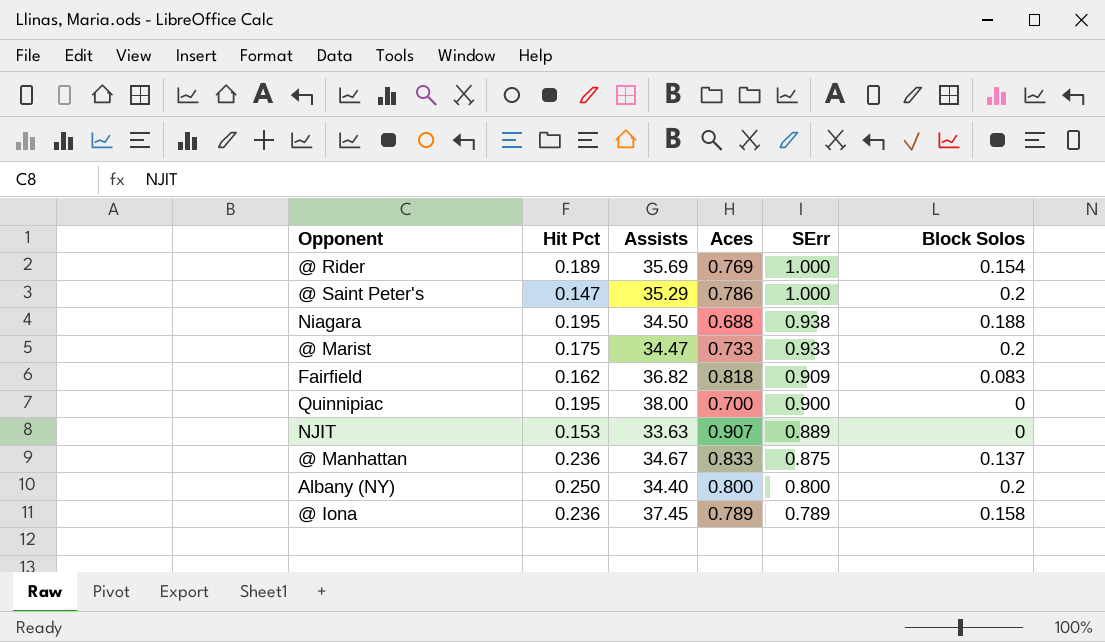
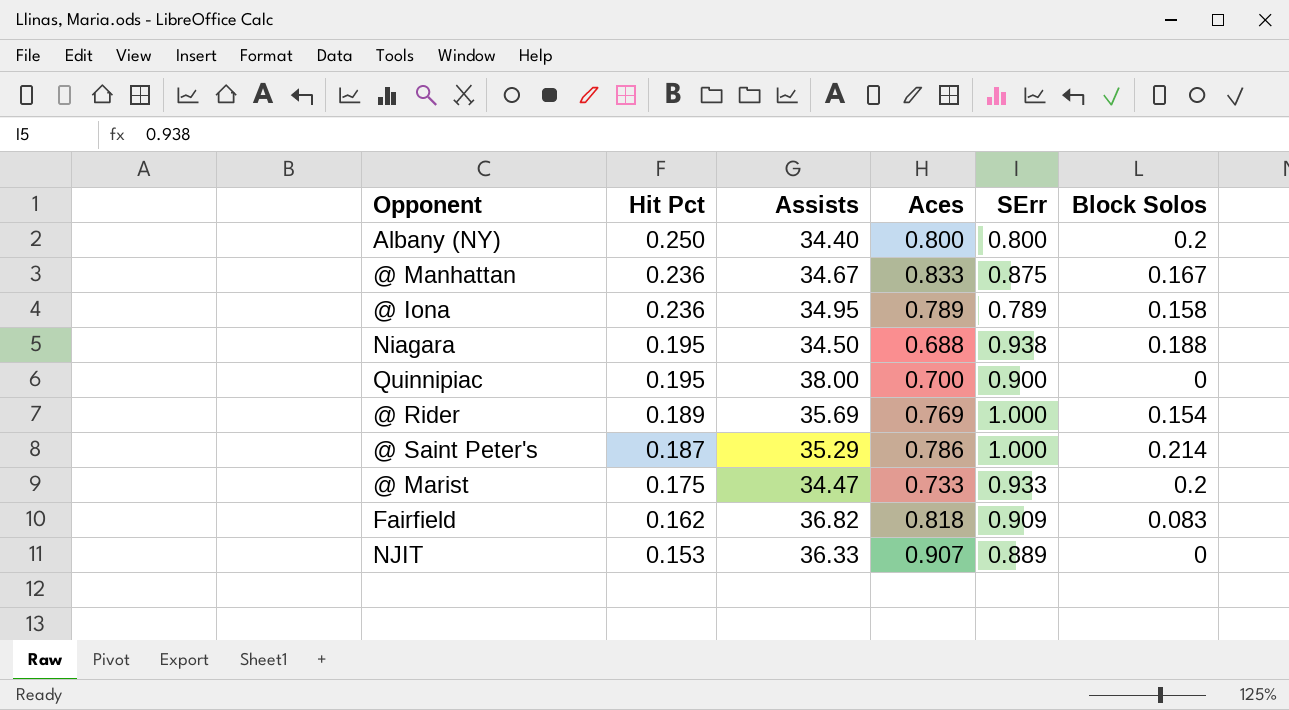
row order: SErr descending -> Hit Pct descending
@ Manhattan | Block Solos: 0.137 -> 0.167
@ Iona | Assists: 37.45 -> 34.95
@ Saint Peter's | Hit Pct: 0.147 -> 0.187
@ Saint Peter's | Block Solos: 0.2 -> 0.214
NJIT | Assists: 33.63 -> 36.33

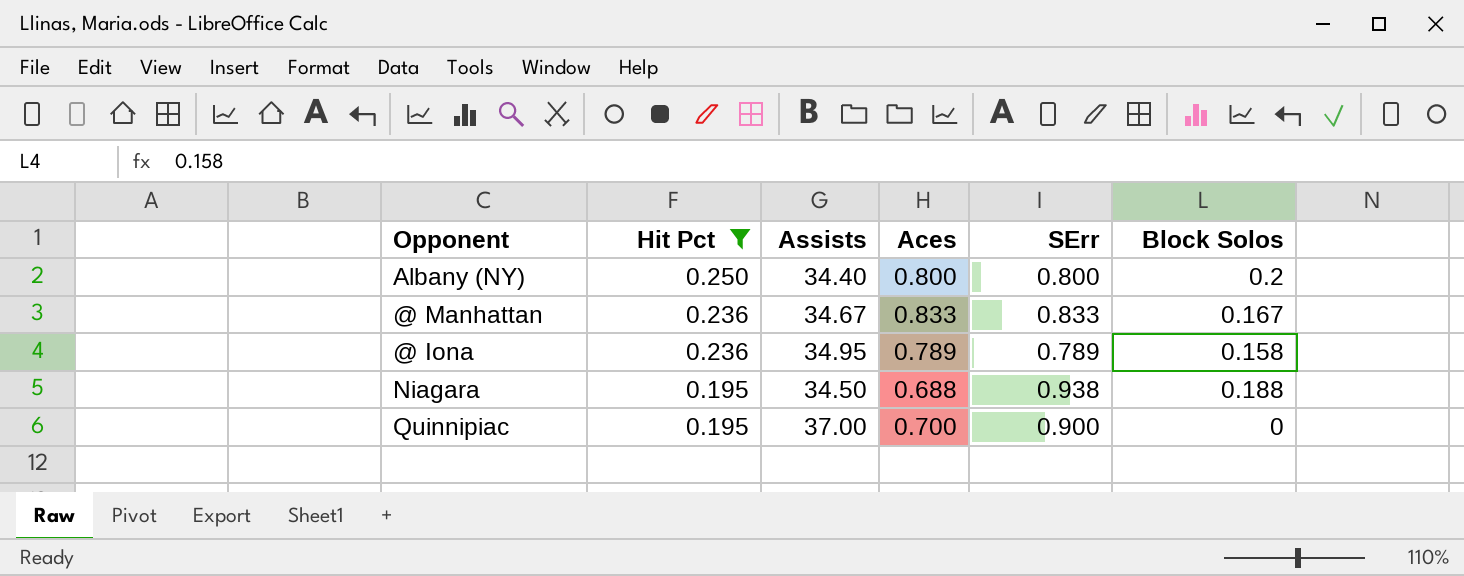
filter: none -> Hit Pct >= 0.195
@ Manhattan | SErr: 0.875 -> 0.833
Quinnipiac | Assists: 38.00 -> 37.00

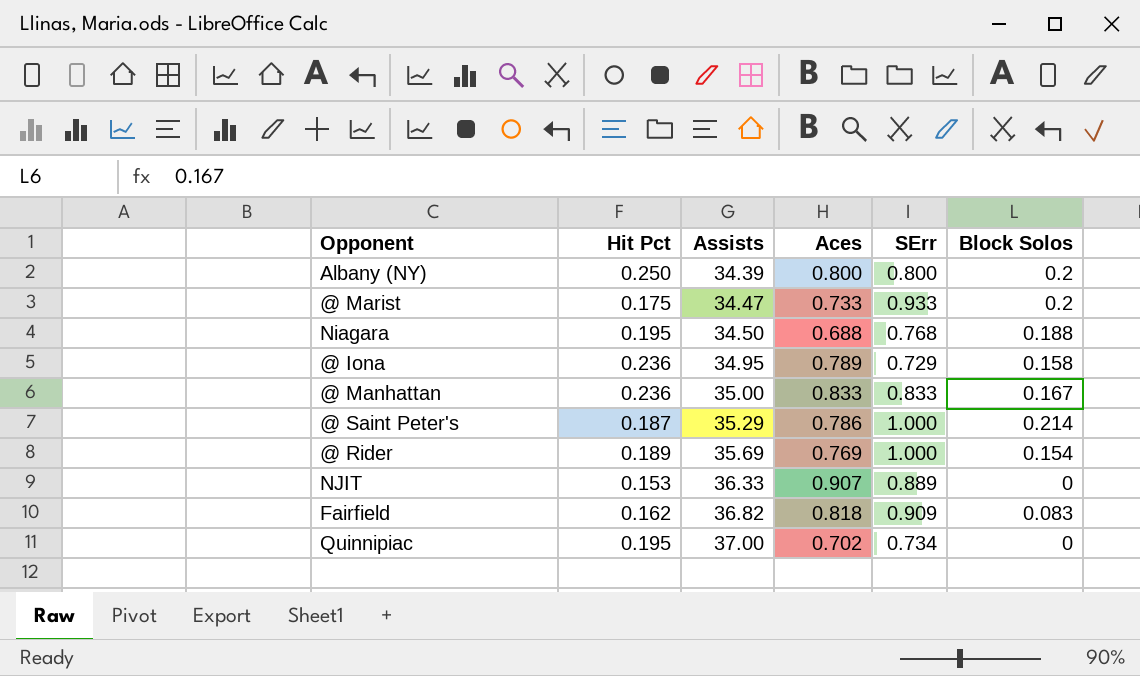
filter: Hit Pct >= 0.195 -> none
row order: Hit Pct descending -> Assists ascending
Albany (NY) | Assists: 34.40 -> 34.39
Niagara | SErr: 0.938 -> 0.768
@ Iona | SErr: 0.789 -> 0.729
@ Manhattan | Assists: 34.67 -> 35.00
Quinnipiac | Aces: 0.700 -> 0.702
Quinnipiac | SErr: 0.900 -> 0.734

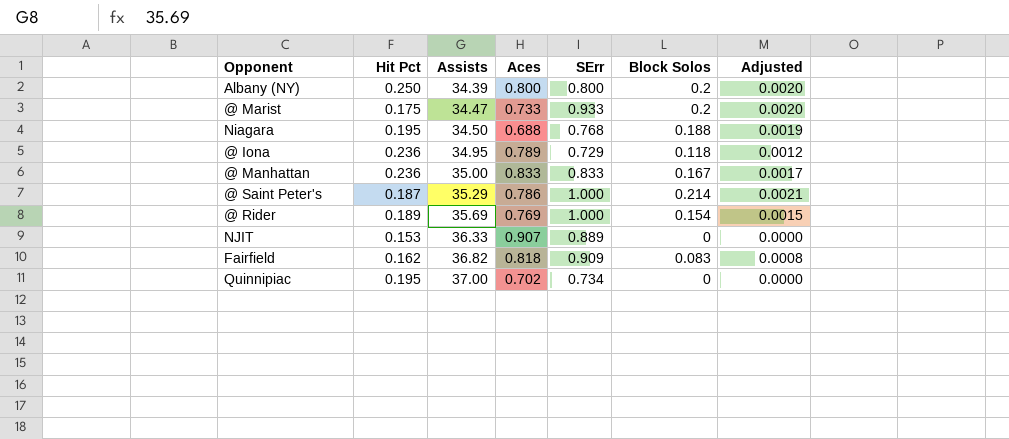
column Adjusted | formula: none -> [Block Solos] * 0.01
@ Iona | Block Solos: 0.158 -> 0.118

